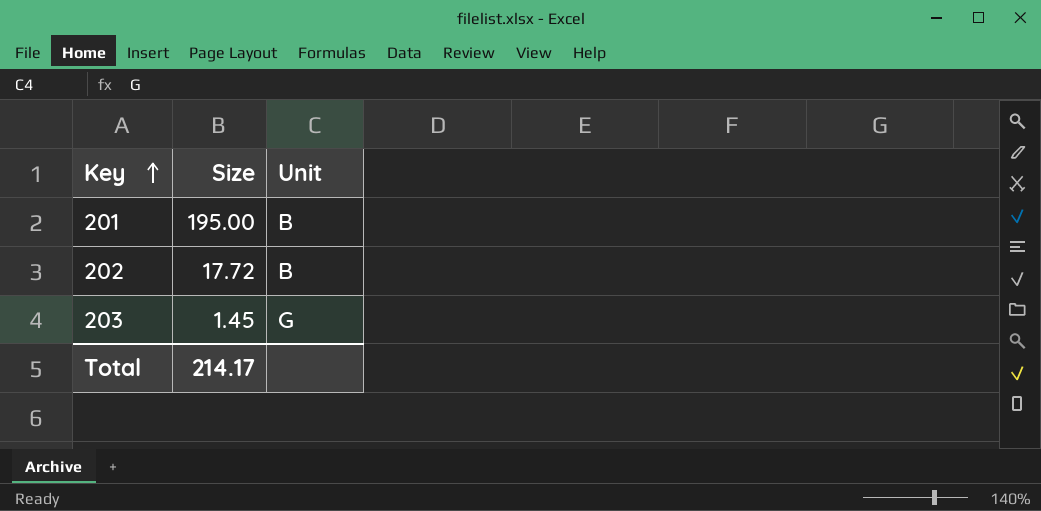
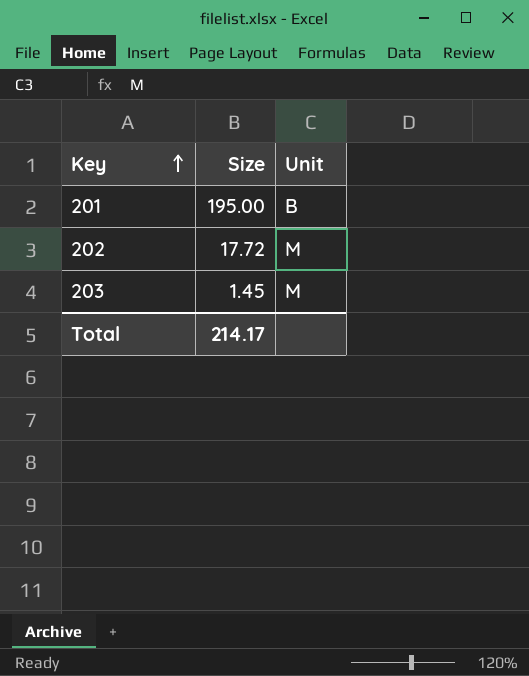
202 | Unit: B -> M
203 | Unit: G -> M

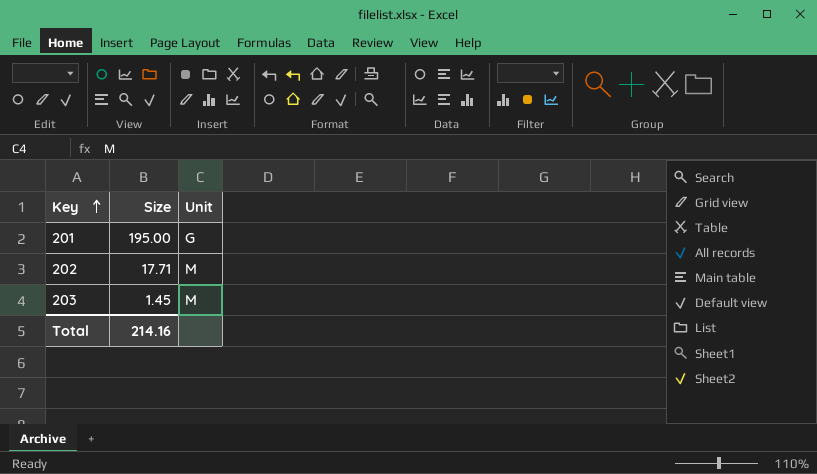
201 | Unit: B -> G
202 | Size: 17.72 -> 17.71
Total | Size: 214.17 -> 214.16

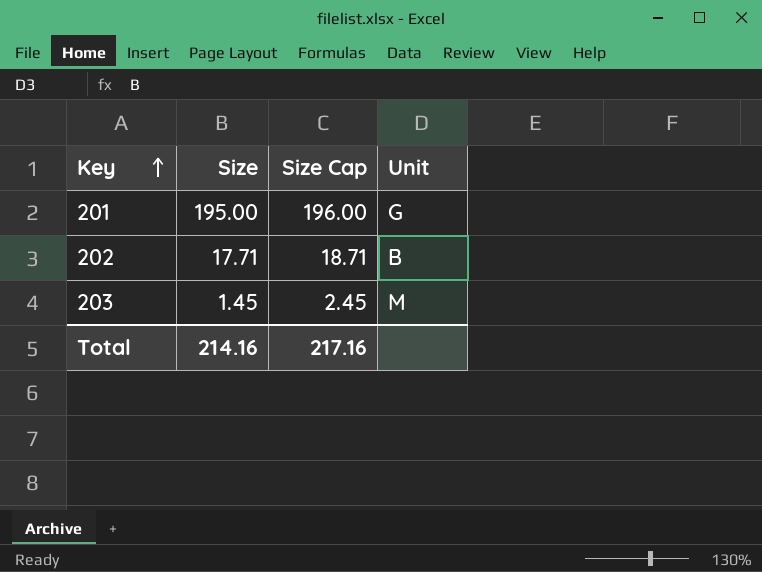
column Size Cap | formula: none -> [Size] + 1
202 | Unit: M -> B

